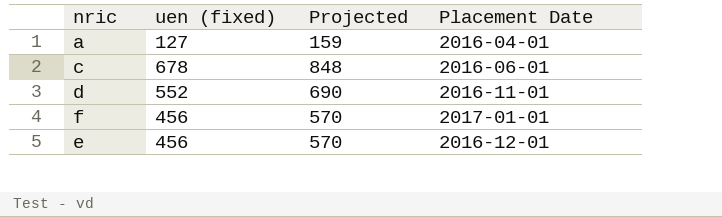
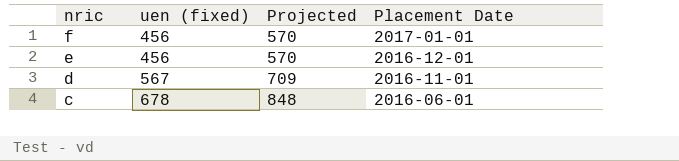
row order: none -> nric descending
row a: 127 | 159 | 2016-04-01 -> none
d | uen (fixed): 552 -> 567
d | Projected: 690 -> 709

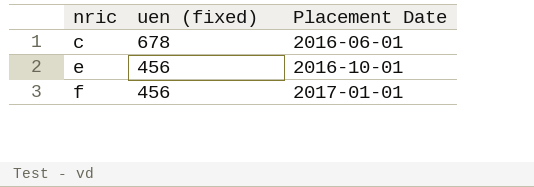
row order: nric descending -> nric ascending
column Projected | formula: [uen (fixed)] * 1.25 -> none
row d: 567 | 709 | 2016-11-01 -> none
e | Placement Date: 2016-12-01 -> 2016-10-01

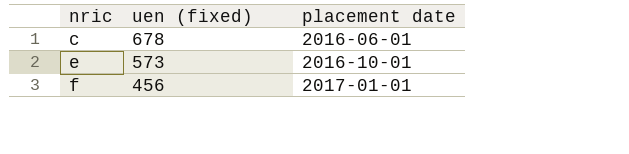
column name: Placement Date -> placement date
e | uen (fixed): 456 -> 573

